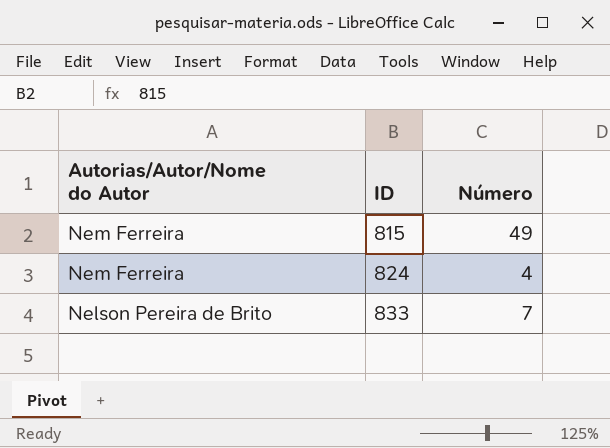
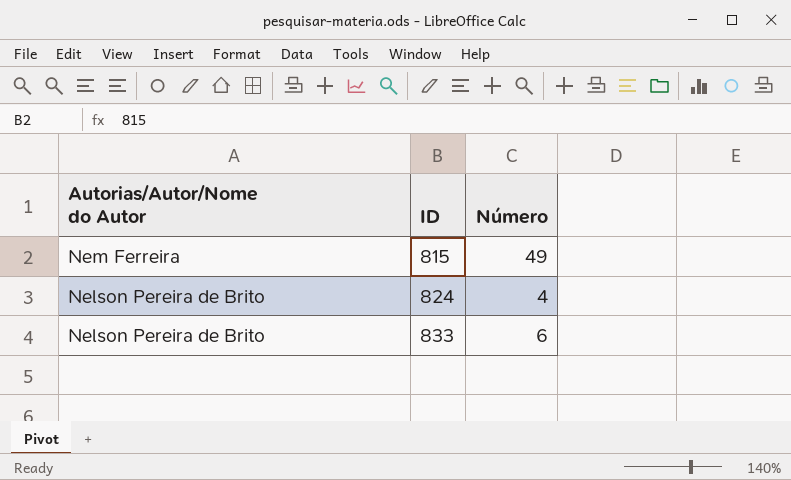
824 | Autorias/Autor/Nome do Autor: Nem Ferreira -> Nelson Pereira de Brito
833 | Número: 7 -> 6

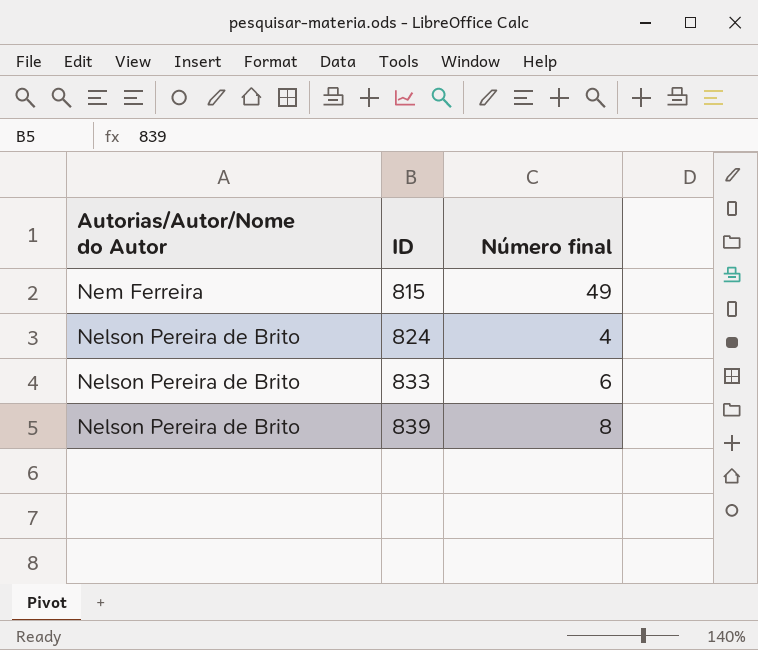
column name: Número -> Número final
row 839: none -> Nelson Pereira de Brito | 8

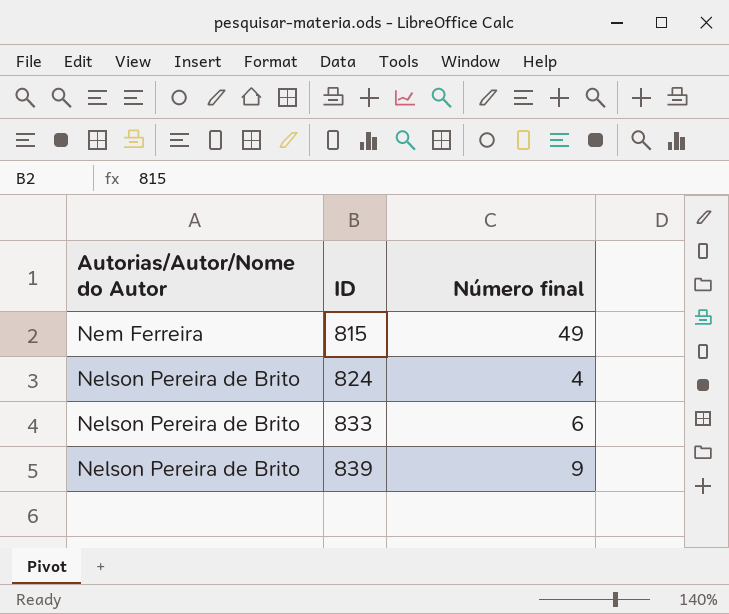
839 | Número final: 8 -> 9

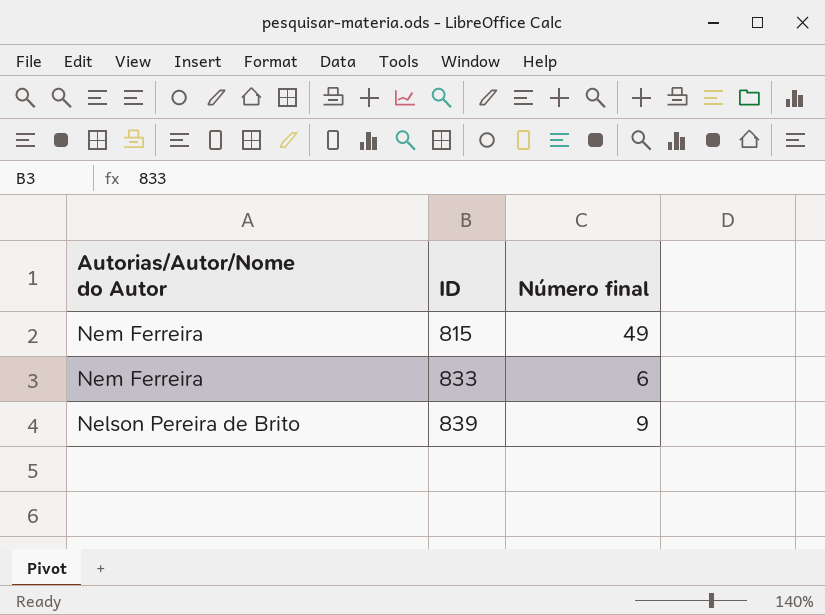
row 824: Nelson Pereira de Brito | 4 -> none
833 | Autorias/Autor/Nome do Autor: Nelson Pereira de Brito -> Nem Ferreira

